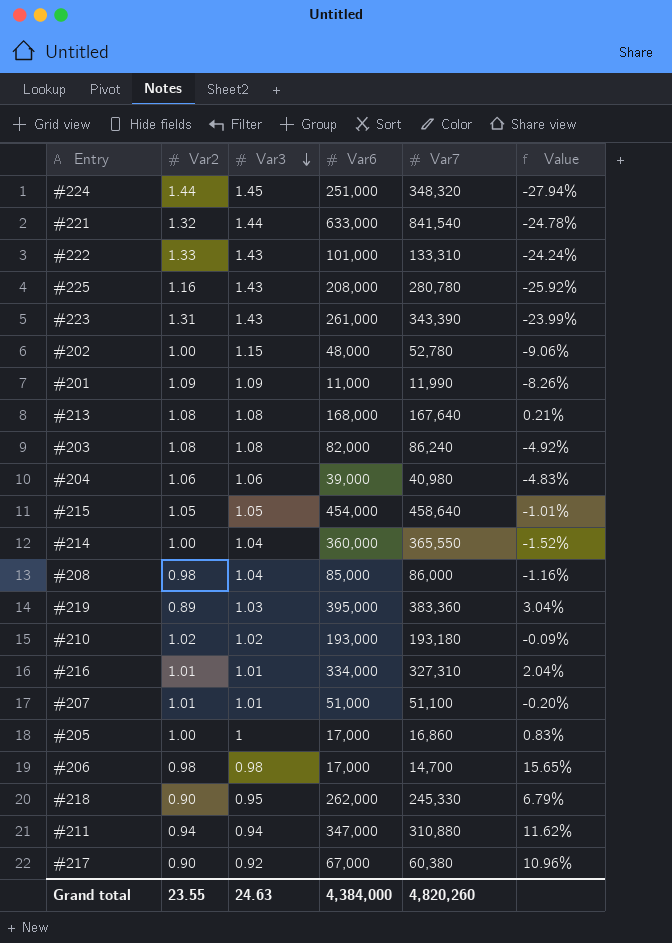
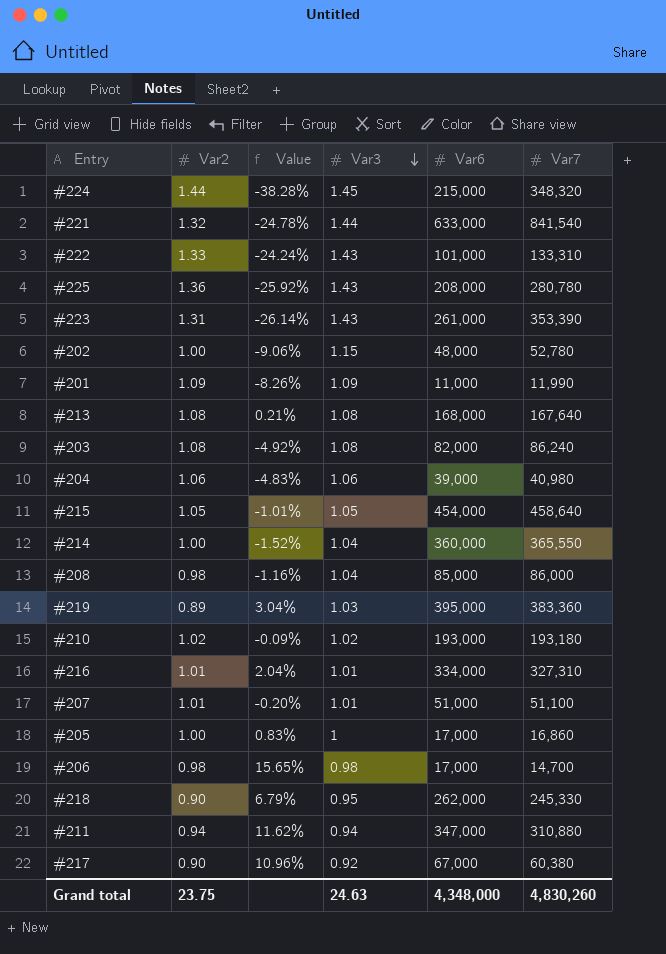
column Value | position: 6 -> 3
#224 | Value: -27.94% -> -38.28%
#224 | Var6: 251,000 -> 215,000
#225 | Var2: 1.16 -> 1.36
#223 | Value: -23.99% -> -26.14%
#223 | Var7: 343,390 -> 353,390
Grand total | Var2: 23.55 -> 23.75
Grand total | Var6: 4,384,000 -> 4,348,000
Grand total | Var7: 4,820,260 -> 4,830,260

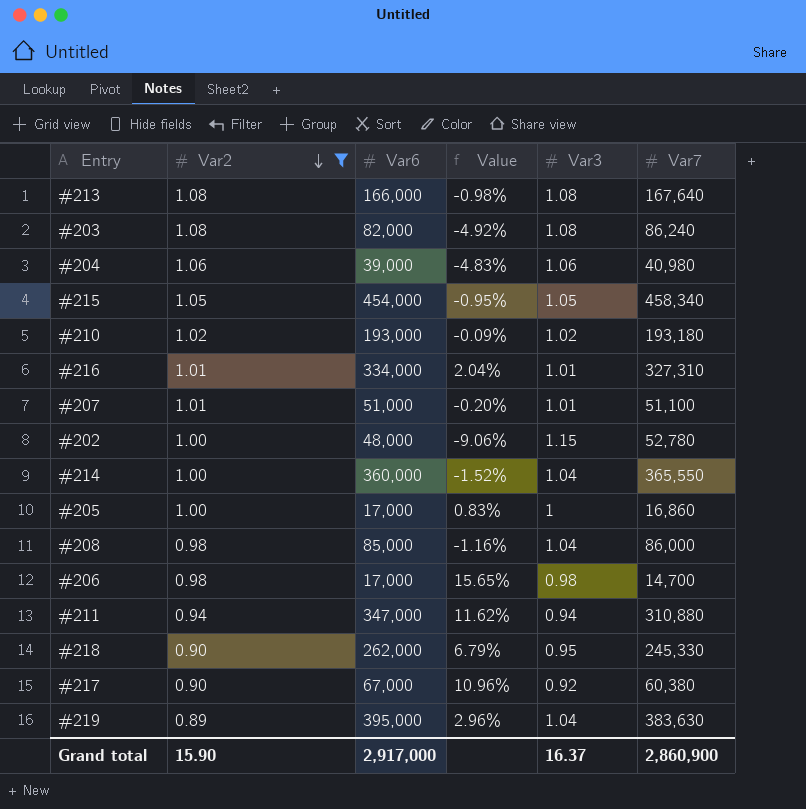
filter: none -> Var2 <= 1.08
row order: Var3 descending -> Var2 descending
column Var6 | position: 5 -> 3
#213 | Var6: 168,000 -> 166,000
#213 | Value: 0.21% -> -0.98%
#215 | Value: -1.01% -> -0.95%
#215 | Var7: 458,640 -> 458,340
#219 | Value: 3.04% -> 2.96%
#219 | Var3: 1.03 -> 1.04
#219 | Var7: 383,360 -> 383,630
Grand total | Var2: 23.75 -> 15.90
Grand total | Var6: 4,348,000 -> 2,917,000
Grand total | Var3: 24.63 -> 16.37
Grand total | Var7: 4,830,260 -> 2,860,900

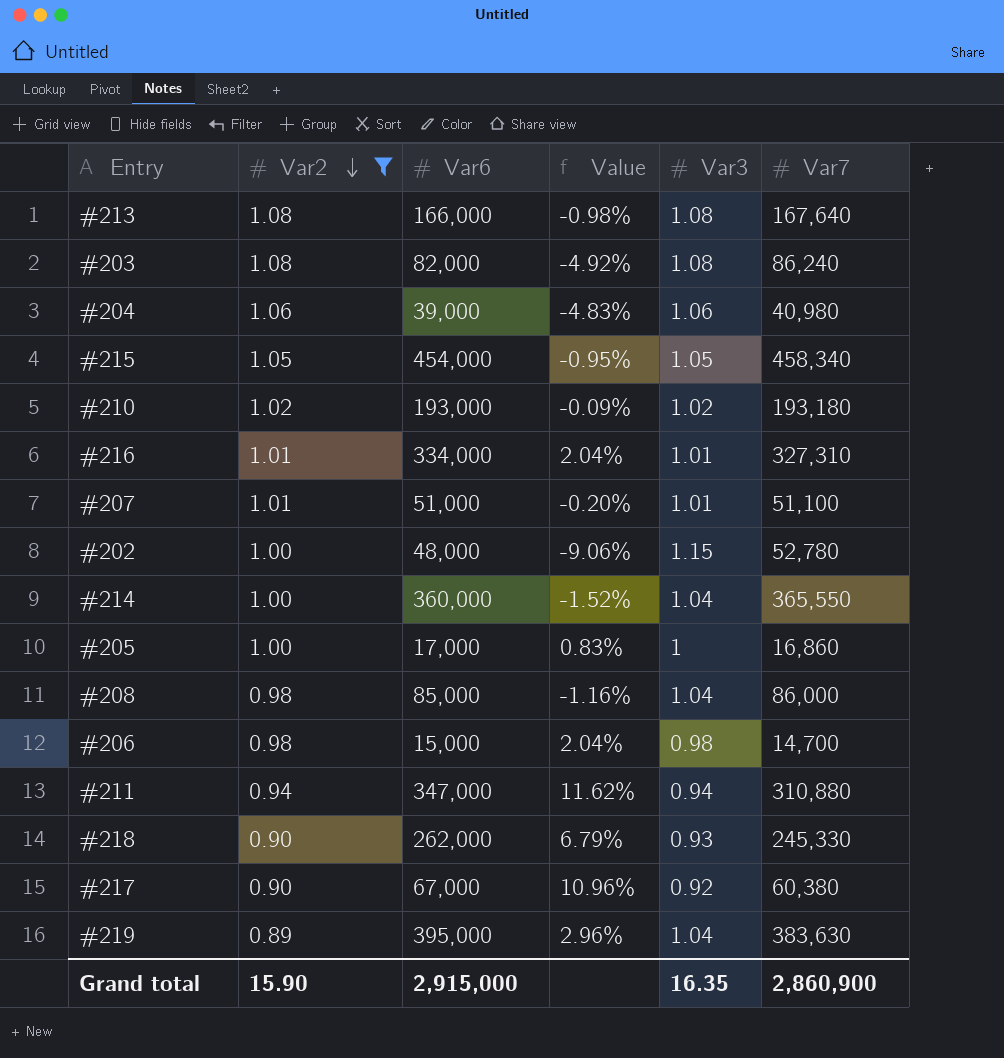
#206 | Var6: 17,000 -> 15,000
#206 | Value: 15.65% -> 2.04%
#218 | Var3: 0.95 -> 0.93
Grand total | Var6: 2,917,000 -> 2,915,000
Grand total | Var3: 16.37 -> 16.35

